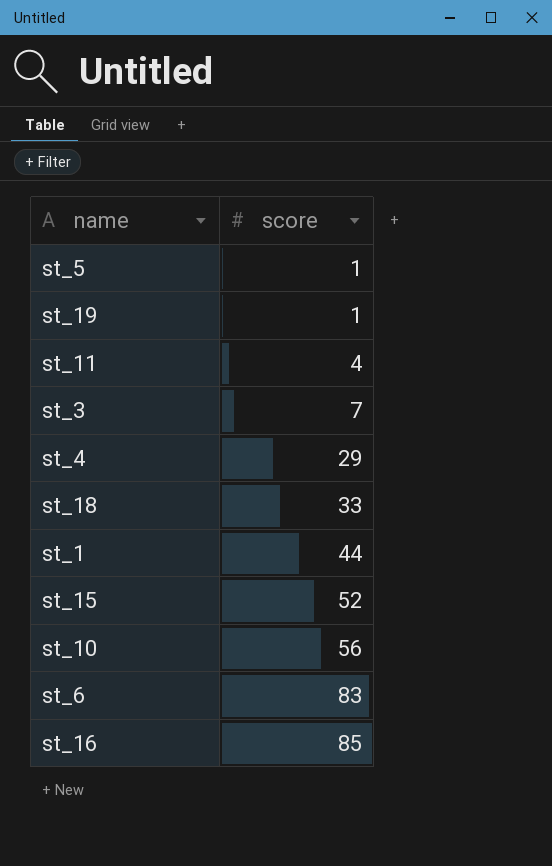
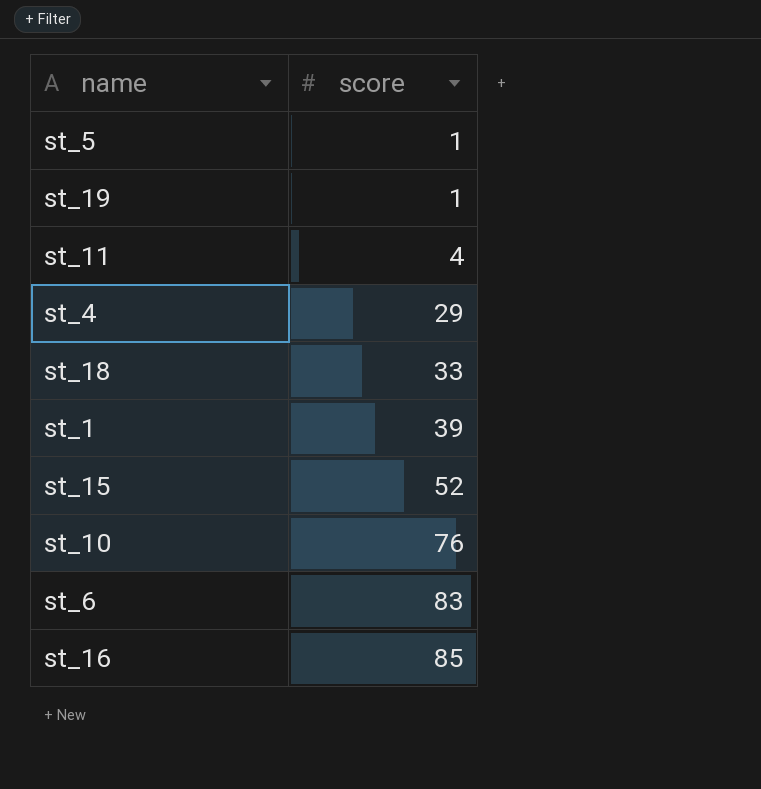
row st_3: 7 -> none
st_1 | score: 44 -> 39
st_10 | score: 56 -> 76

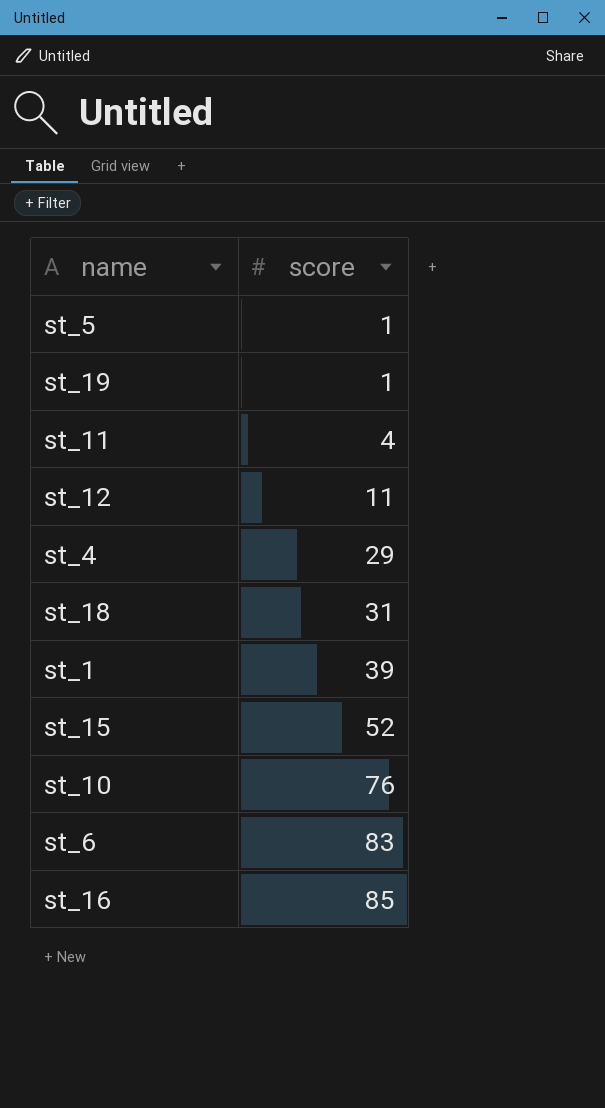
row st_12: none -> 11
st_18 | score: 33 -> 31

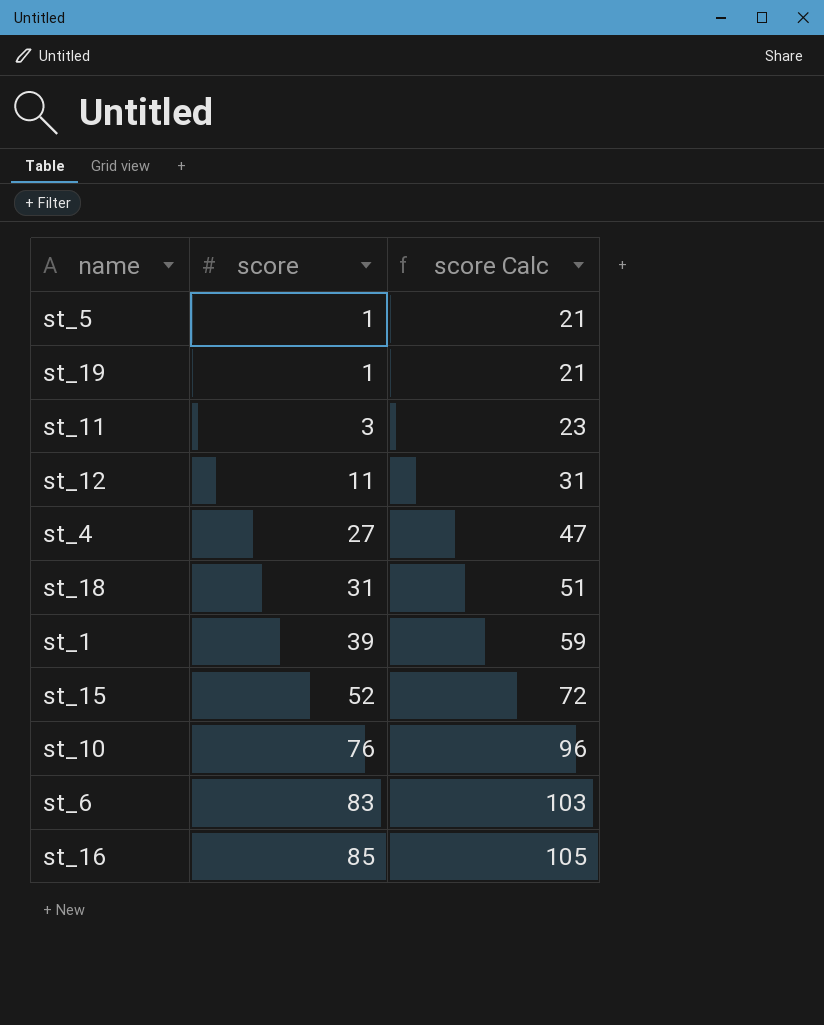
column score Calc | formula: none -> [score] + 20
st_11 | score: 4 -> 3
st_4 | score: 29 -> 27

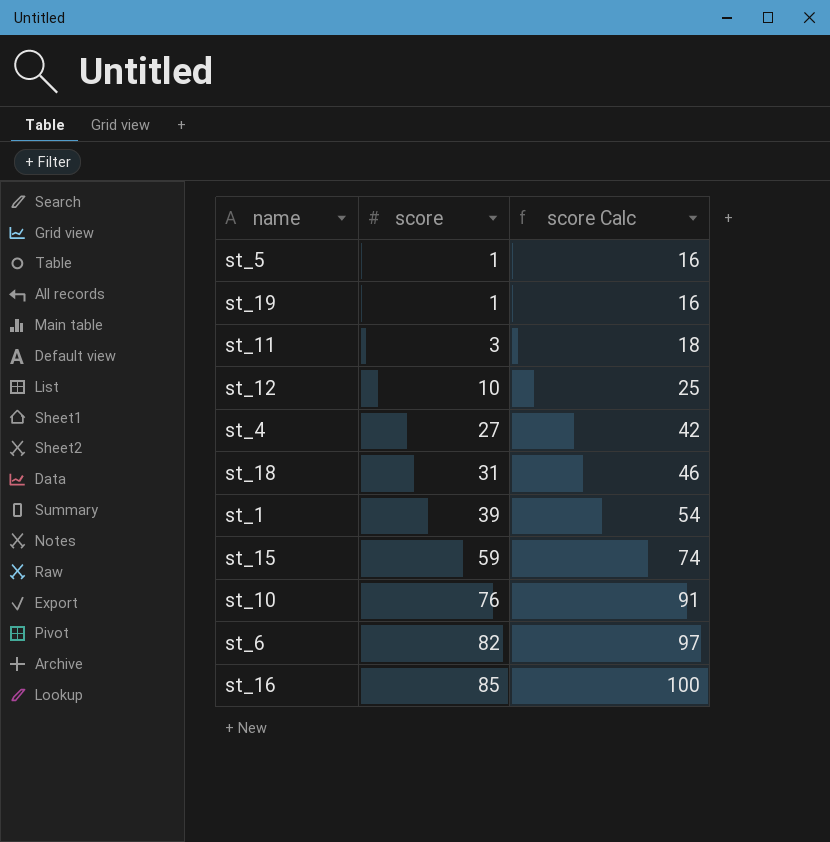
column score Calc | formula: [score] + 20 -> [score] + 15
st_12 | score: 11 -> 10
st_15 | score: 52 -> 59
st_6 | score: 83 -> 82

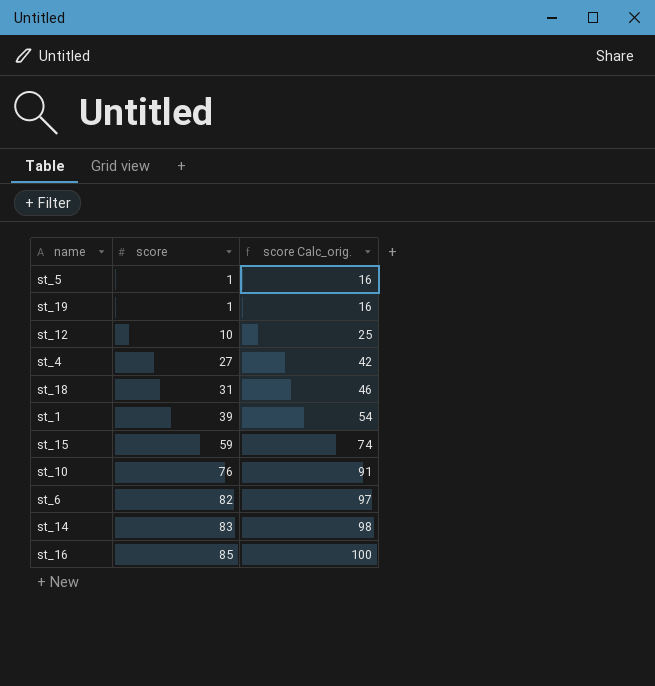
column name: score Calc -> score Calc_orig.
row st_11: 3 | 18 -> none
row st_14: none -> 83 | 98

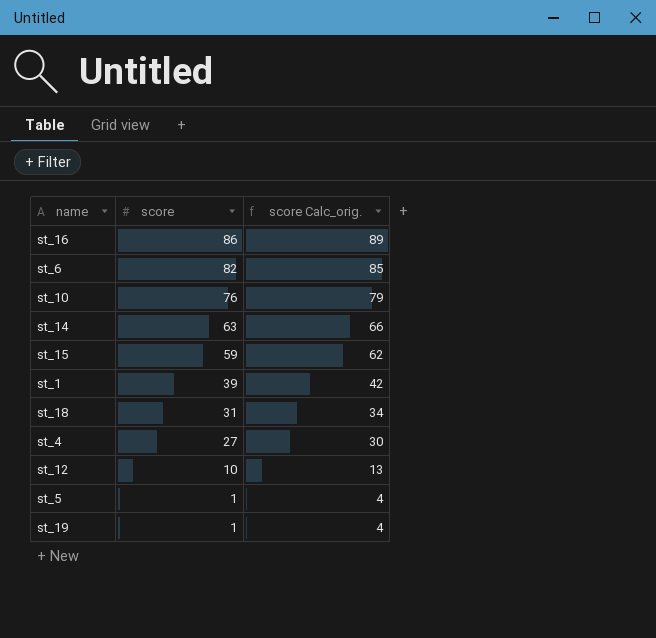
row order: score ascending -> score descending
column score Calc_orig. | formula: [score] + 15 -> [score] + 3
st_16 | score: 85 -> 86
st_14 | score: 83 -> 63

